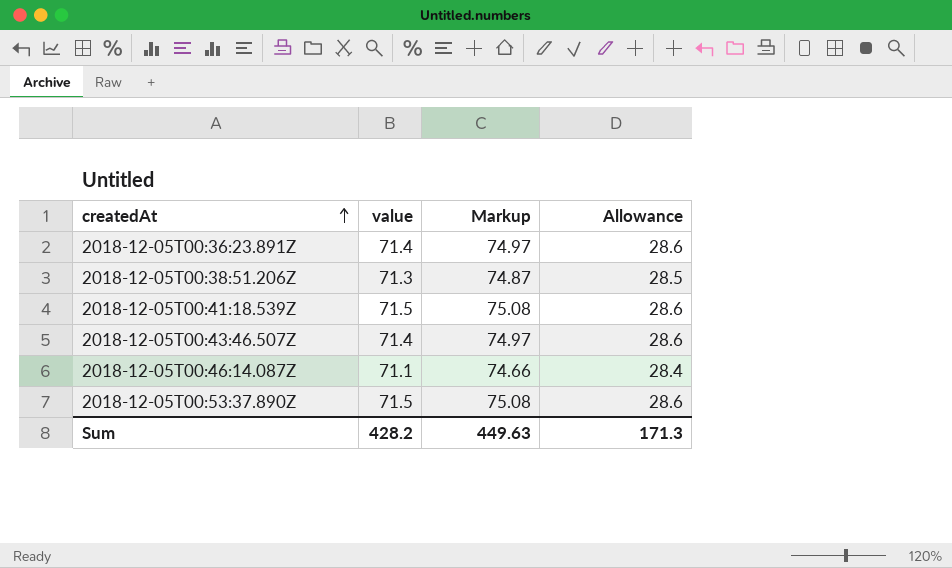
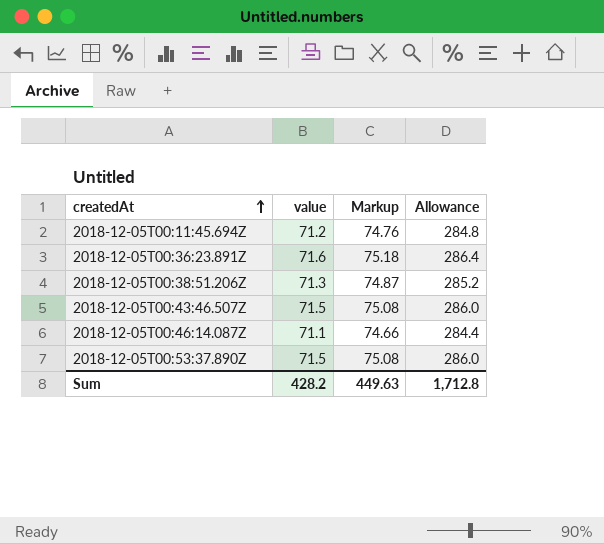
column Allowance | formula: [value] * 0.4 -> [value] * 4
row 2018-12-05T00:41:18.539Z: 71.5 | 75.08 | 28.6 -> none
row 2018-12-05T00:11:45.694Z: none -> 71.2 | 74.76 | 284.8
2018-12-05T00:36:23.891Z | value: 71.4 -> 71.6
2018-12-05T00:36:23.891Z | Markup: 74.97 -> 75.18
2018-12-05T00:43:46.507Z | value: 71.4 -> 71.5
2018-12-05T00:43:46.507Z | Markup: 74.97 -> 75.08
Sum | Allowance: 171.3 -> 1,712.8

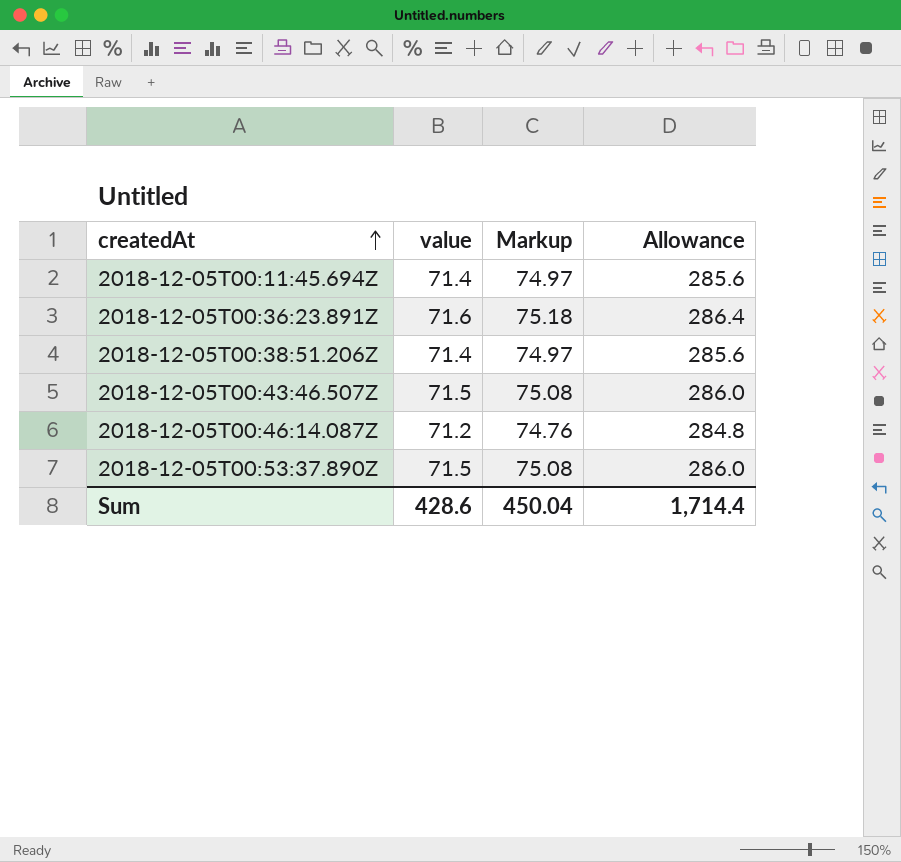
2018-12-05T00:11:45.694Z | value: 71.2 -> 71.4
2018-12-05T00:11:45.694Z | Markup: 74.76 -> 74.97
2018-12-05T00:11:45.694Z | Allowance: 284.8 -> 285.6
2018-12-05T00:38:51.206Z | value: 71.3 -> 71.4
2018-12-05T00:38:51.206Z | Markup: 74.87 -> 74.97
2018-12-05T00:38:51.206Z | Allowance: 285.2 -> 285.6
2018-12-05T00:46:14.087Z | value: 71.1 -> 71.2
2018-12-05T00:46:14.087Z | Markup: 74.66 -> 74.76
2018-12-05T00:46:14.087Z | Allowance: 284.4 -> 284.8
Sum | value: 428.2 -> 428.6
Sum | Markup: 449.63 -> 450.04
Sum | Allowance: 1,712.8 -> 1,714.4

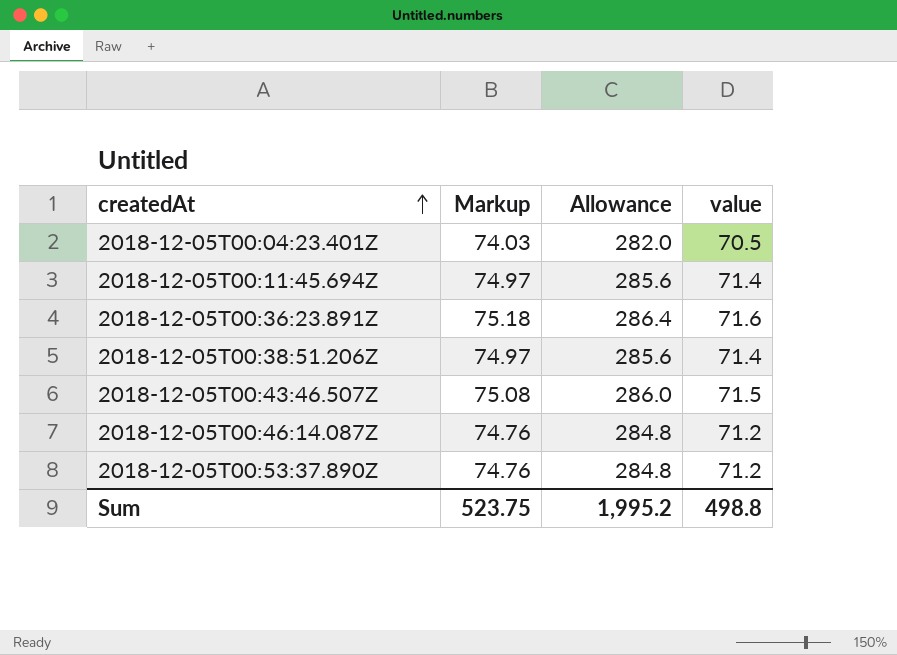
column value | position: 2 -> 4
row 2018-12-05T00:04:23.401Z: none -> 74.03 | 282.0 | 70.5
2018-12-05T00:53:37.890Z | Markup: 75.08 -> 74.76
2018-12-05T00:53:37.890Z | Allowance: 286.0 -> 284.8
2018-12-05T00:53:37.890Z | value: 71.5 -> 71.2
Sum | Markup: 450.04 -> 523.75
Sum | Allowance: 1,714.4 -> 1,995.2
Sum | value: 428.6 -> 498.8

